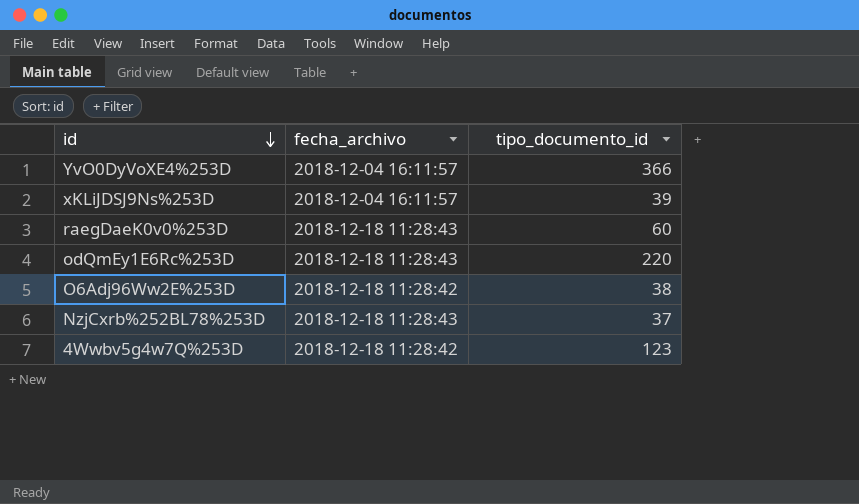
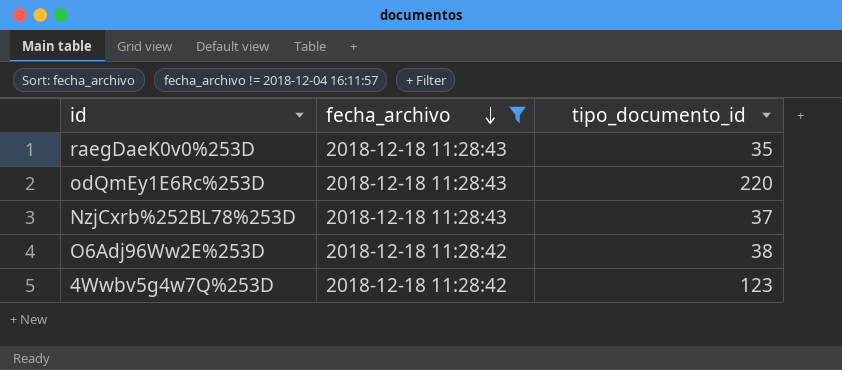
filter: none -> fecha_archivo != 2018-12-04 16:11:57
row order: id descending -> fecha_archivo descending
raegDaeK0v0%253D | tipo_documento_id: 60 -> 35

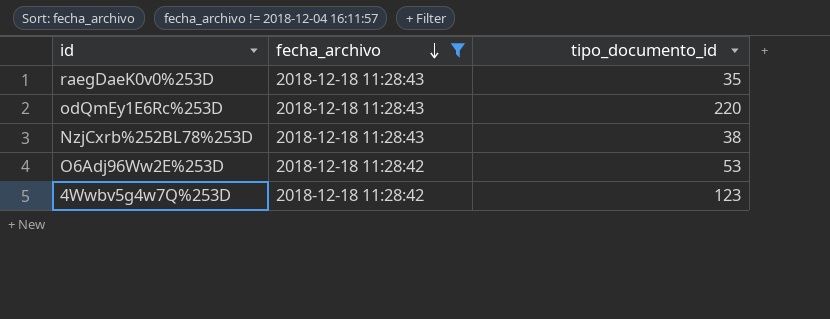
NzjCxrb%252BL78%253D | tipo_documento_id: 37 -> 38
O6Adj96Ww2E%253D | tipo_documento_id: 38 -> 53

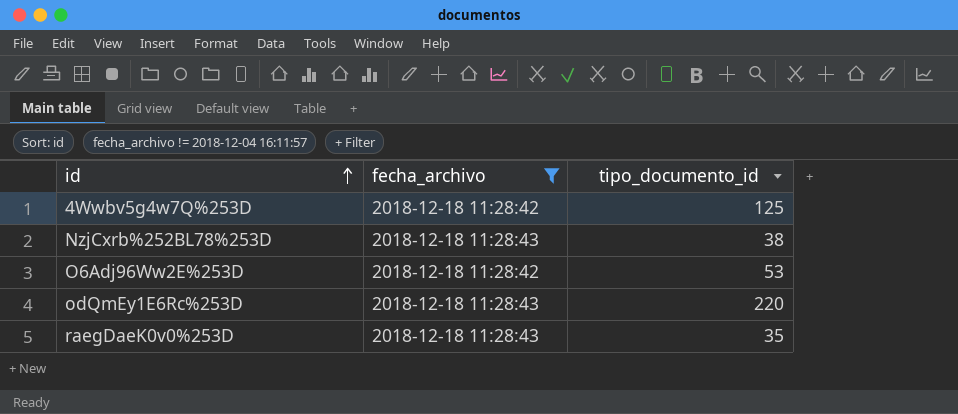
row order: fecha_archivo descending -> id ascending
4Wwbv5g4w7Q%253D | tipo_documento_id: 123 -> 125

